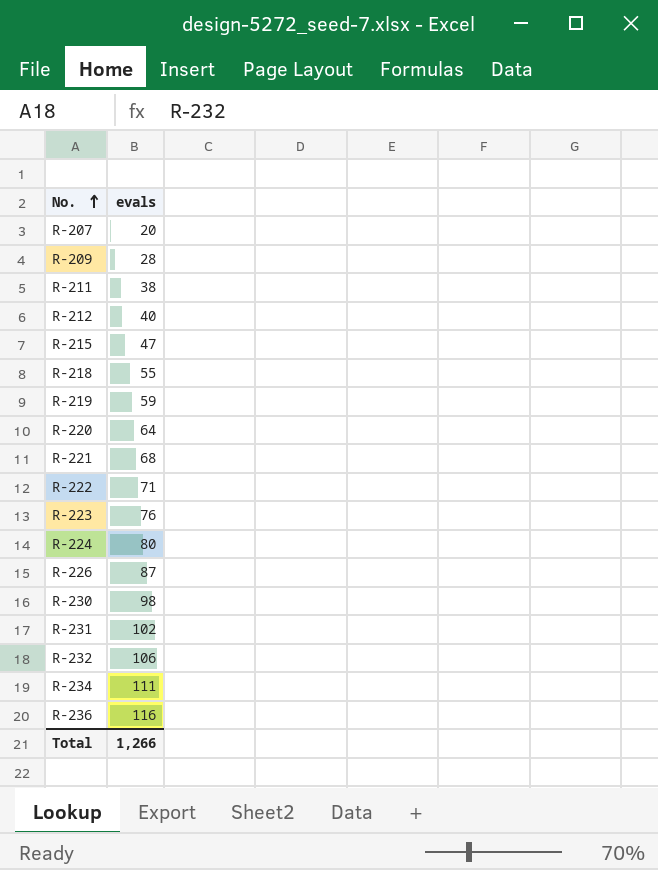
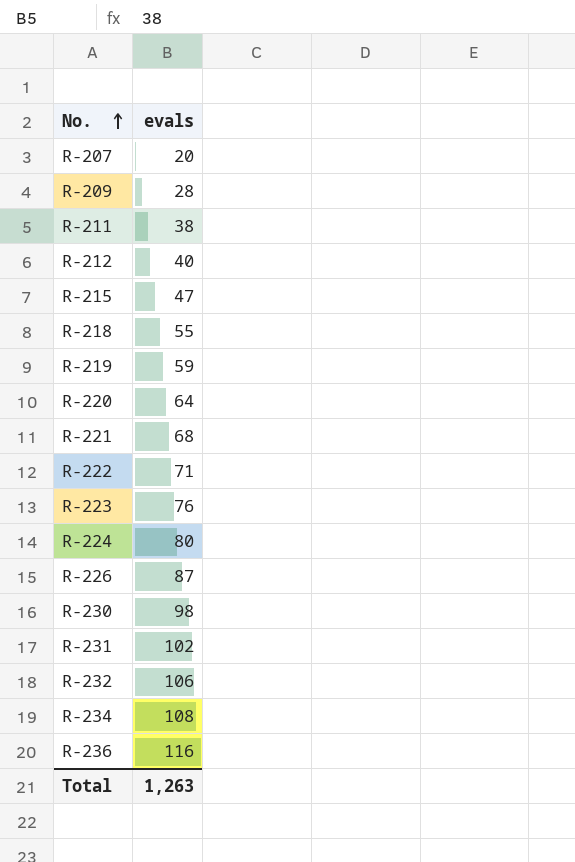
R-234 | evals: 111 -> 108
Total | evals: 1,266 -> 1,263

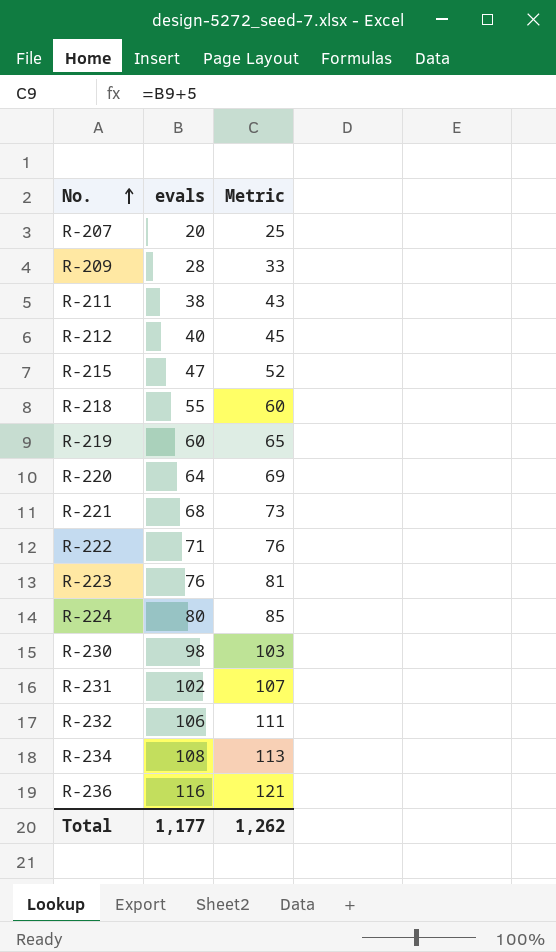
column Metric | formula: none -> [evals] + 5
row R-226: 87 -> none
R-219 | evals: 59 -> 60
Total | evals: 1,263 -> 1,177

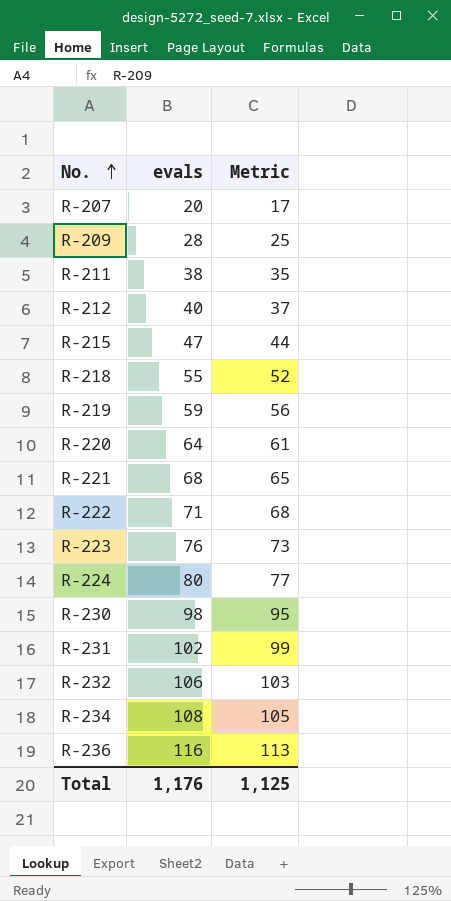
column Metric | formula: [evals] + 5 -> [evals] - 3
R-219 | evals: 60 -> 59
Total | evals: 1,177 -> 1,176
Total | Metric: 1,262 -> 1,125

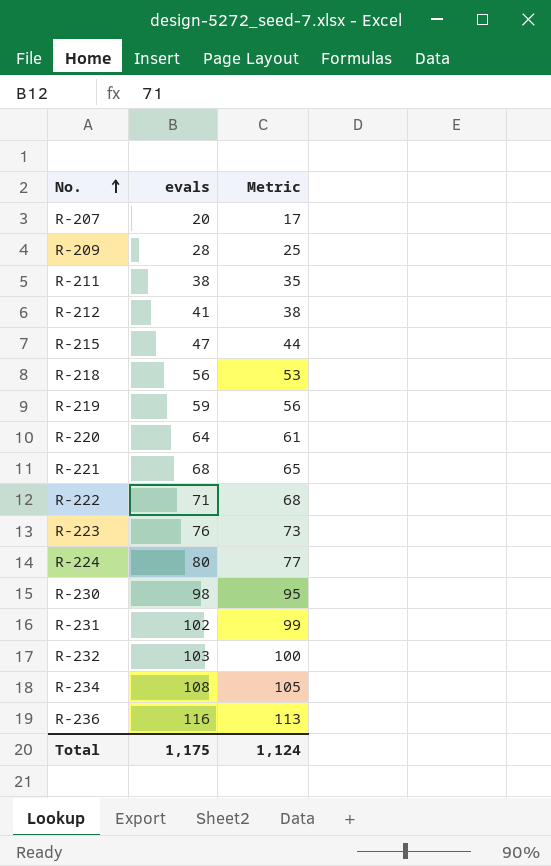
R-212 | evals: 40 -> 41
R-212 | Metric: 37 -> 38
R-218 | evals: 55 -> 56
R-218 | Metric: 52 -> 53
R-232 | evals: 106 -> 103
R-232 | Metric: 103 -> 100
Total | evals: 1,176 -> 1,175
Total | Metric: 1,125 -> 1,124

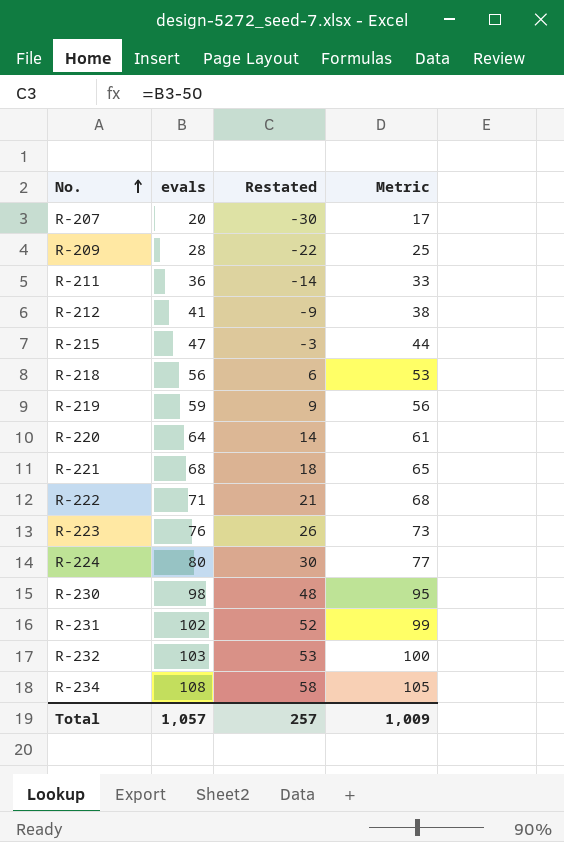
column Restated | formula: none -> [evals] - 50
row R-236: 116 | 113 -> none
R-211 | evals: 38 -> 36
R-211 | Metric: 35 -> 33
Total | evals: 1,175 -> 1,057
Total | Metric: 1,124 -> 1,009

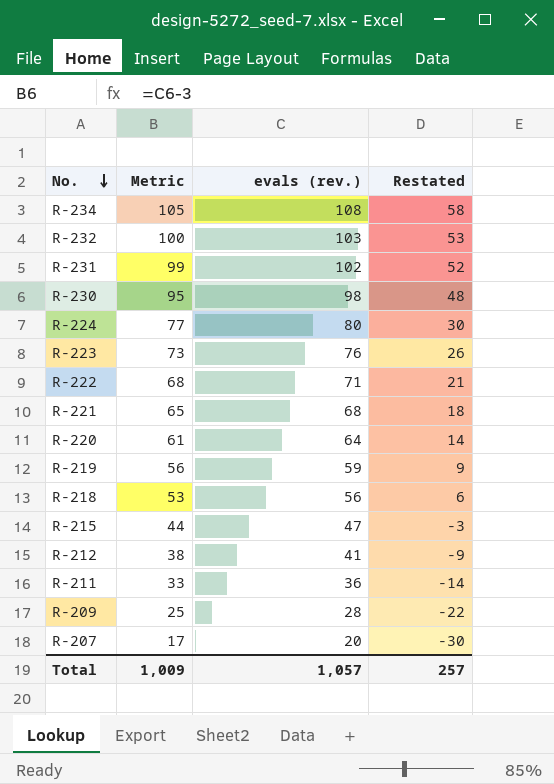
row order: No. ascending -> No. descending
column Metric | position: 4 -> 2
column name: evals -> evals (rev.)

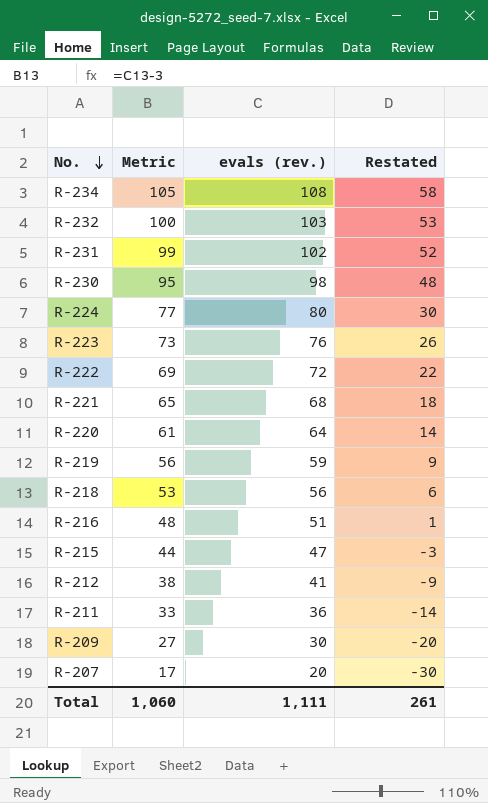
R-222 | Metric: 68 -> 69
R-222 | evals (rev.): 71 -> 72
R-222 | Restated: 21 -> 22
row R-216: none -> 48 | 51 | 1
R-209 | Metric: 25 -> 27
R-209 | evals (rev.): 28 -> 30
R-209 | Restated: -22 -> -20
Total | Metric: 1,009 -> 1,060
Total | evals (rev.): 1,057 -> 1,111
Total | Restated: 257 -> 261

